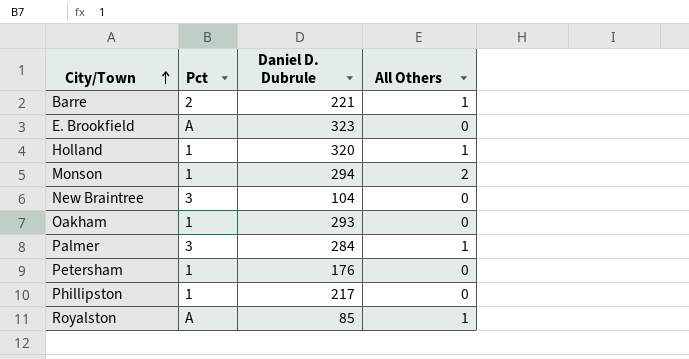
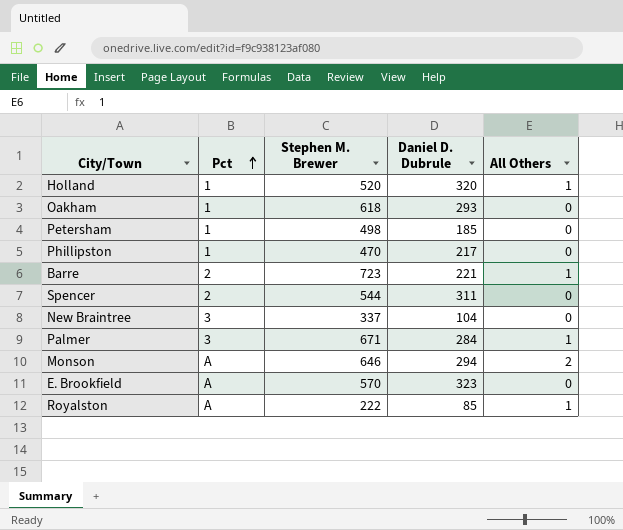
row order: City/Town ascending -> Pct ascending
column Stephen M. Brewer | position: none -> 3
Petersham | Daniel D. Dubrule: 176 -> 185
row Spencer: none -> 2 | 544 | 311 | 0
Monson | Pct: 1 -> A

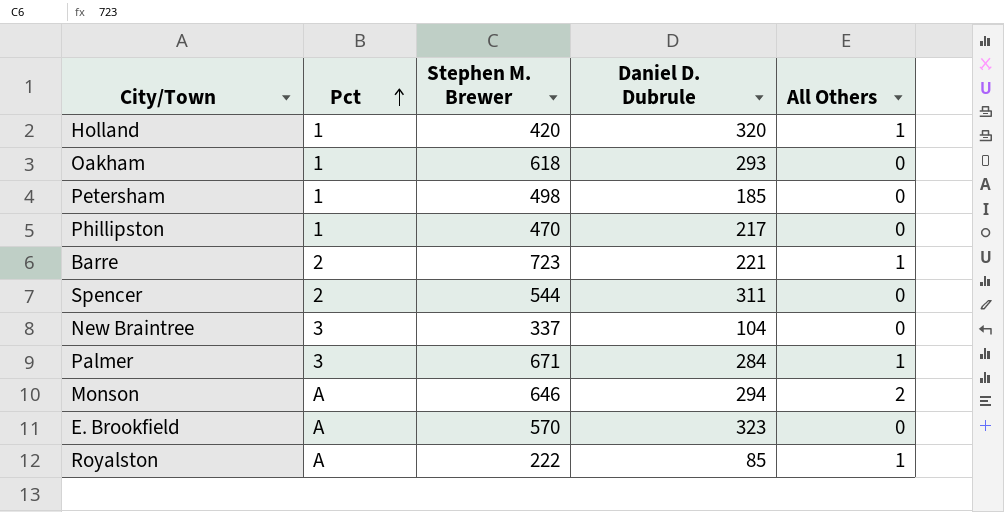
Holland | Stephen M. Brewer: 520 -> 420

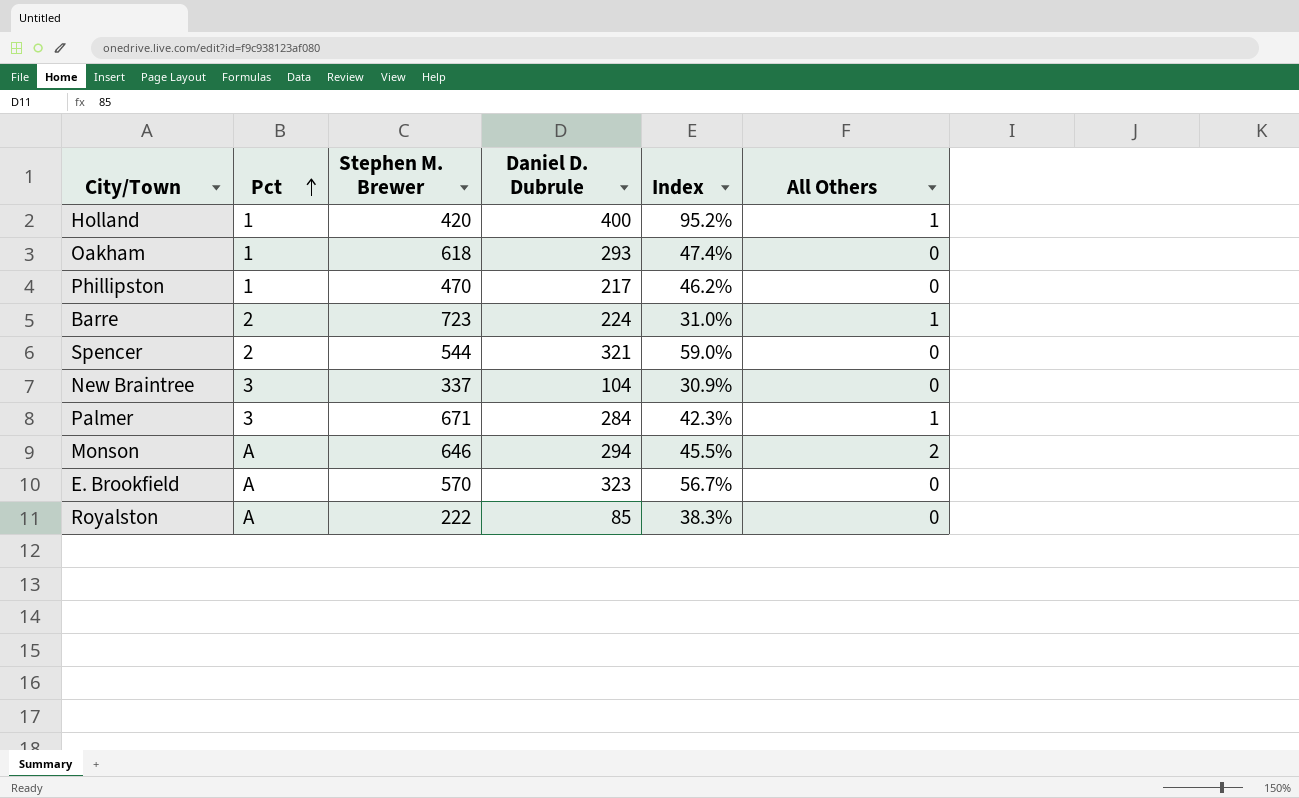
column Index | formula: none -> [Daniel D. Dubrule] / [Stephen M. Brewer]
row Petersham: 1 | 498 | 185 | 0 -> none
Holland | Daniel D. Dubrule: 320 -> 400
Barre | Daniel D. Dubrule: 221 -> 224
Spencer | Daniel D. Dubrule: 311 -> 321
Royalston | All Others: 1 -> 0

